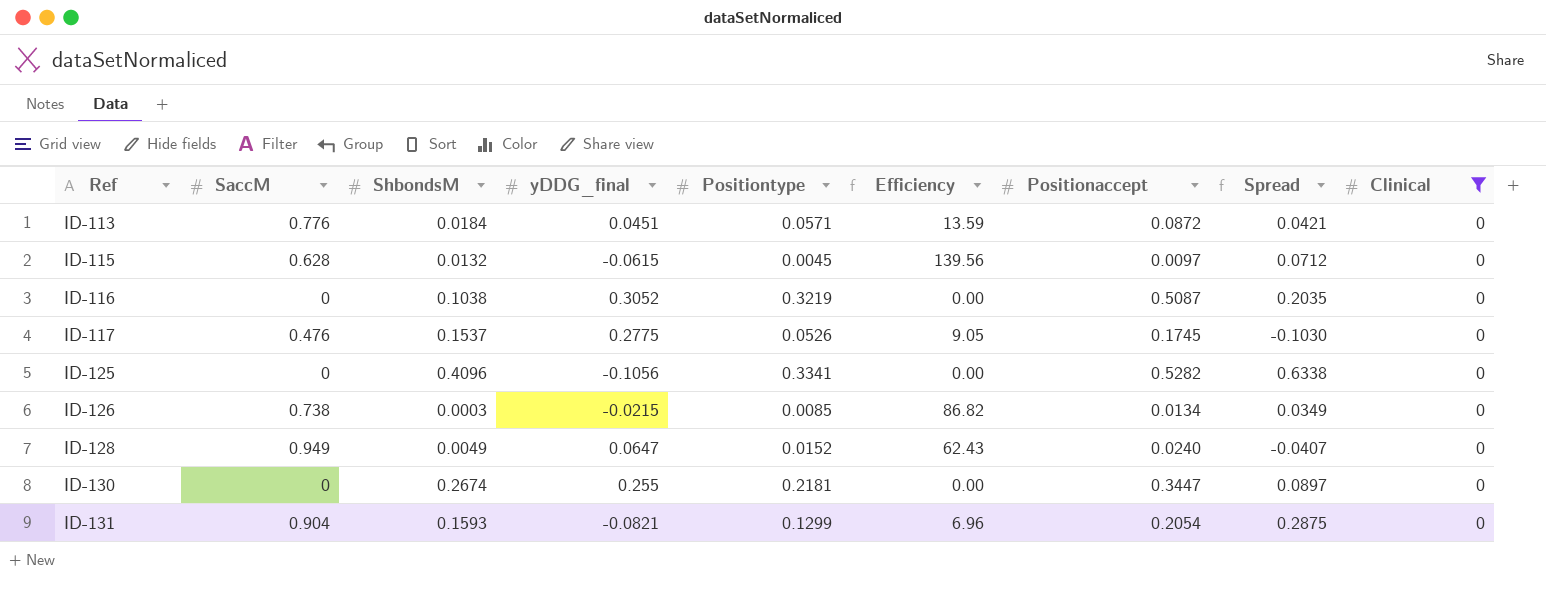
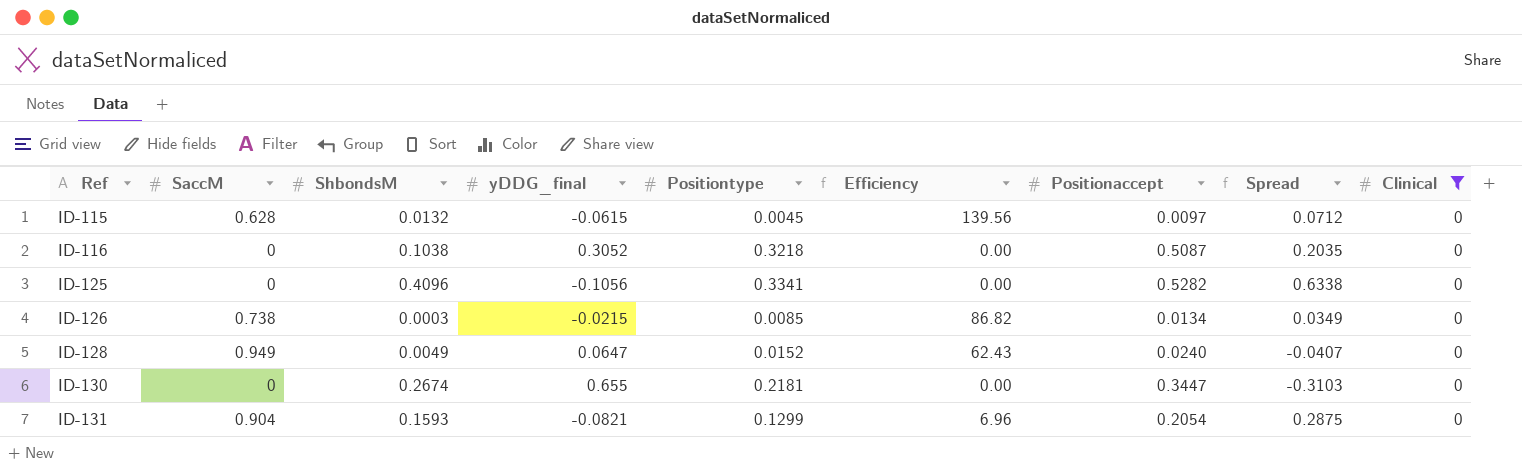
row ID-113: 0.776 | 0.0184 | 0.0451 | 0.0571 | 13.59 | 0.0872 | 0.0421 | 0 -> none
row ID-117: 0.476 | 0.1537 | 0.2775 | 0.0526 | 9.05 | 0.1745 | -0.1030 | 0 -> none
ID-116 | Positiontype: 0.3219 -> 0.3218
ID-130 | yDDG_final: 0.255 -> 0.655
ID-130 | Spread: 0.0897 -> -0.3103

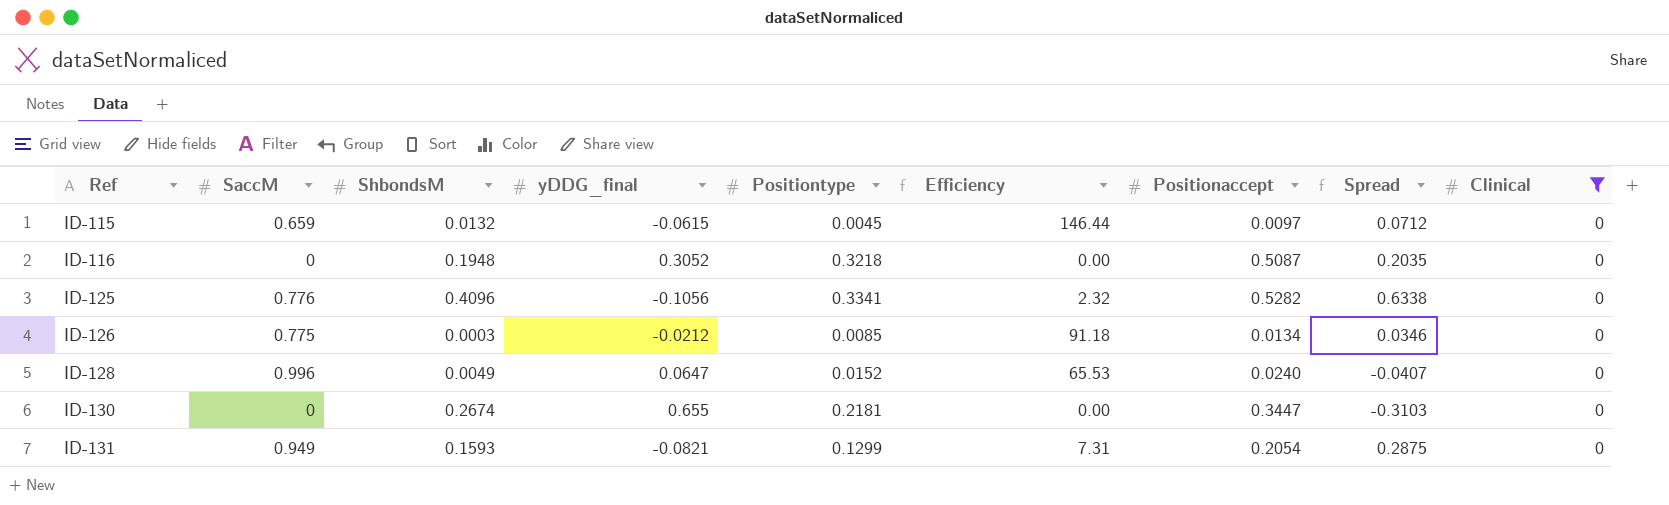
ID-115 | SaccM: 0.628 -> 0.659
ID-115 | Efficiency: 139.56 -> 146.44
ID-116 | ShbondsM: 0.1038 -> 0.1948
ID-125 | SaccM: 0 -> 0.776
ID-125 | Efficiency: 0.00 -> 2.32
ID-126 | SaccM: 0.738 -> 0.775
ID-126 | yDDG_final: -0.0215 -> -0.0212
ID-126 | Efficiency: 86.82 -> 91.18
ID-126 | Spread: 0.0349 -> 0.0346
ID-128 | SaccM: 0.949 -> 0.996
ID-128 | Efficiency: 62.43 -> 65.53
ID-131 | SaccM: 0.904 -> 0.949
ID-131 | Efficiency: 6.96 -> 7.31

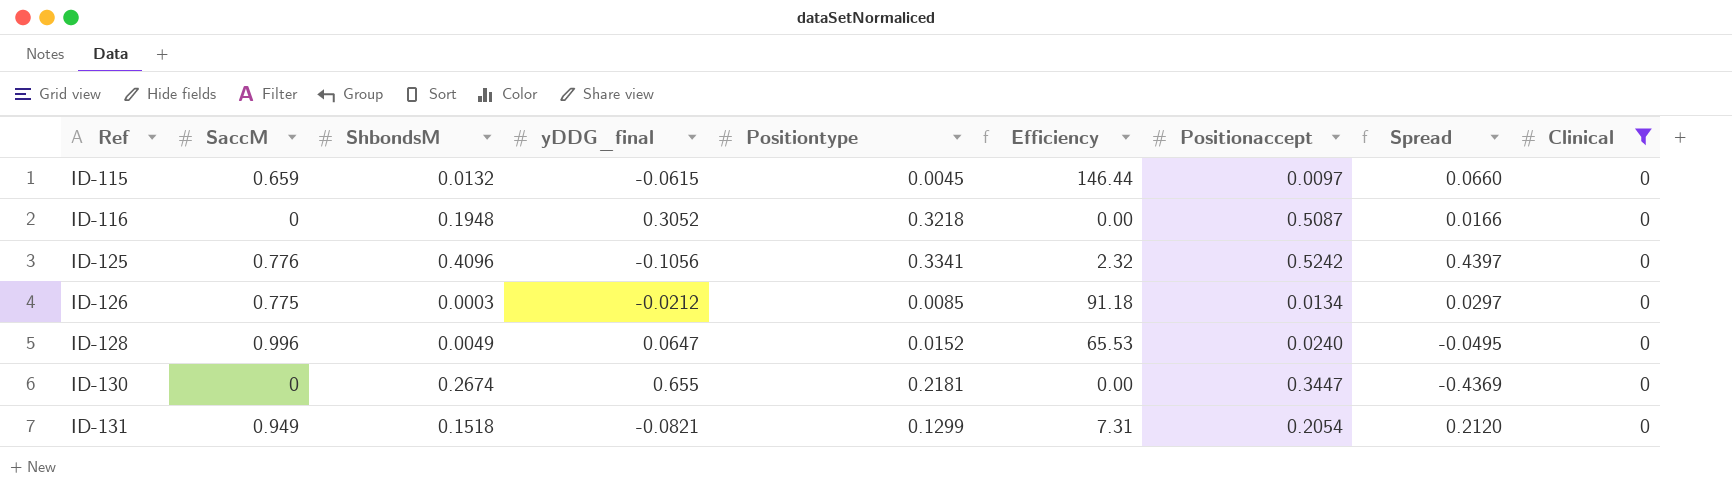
column Spread | formula: [Positionaccept] - [yDDG_final] -> [Positiontype] - [yDDG_final]
ID-125 | Positionaccept: 0.5282 -> 0.5242
ID-131 | ShbondsM: 0.1593 -> 0.1518

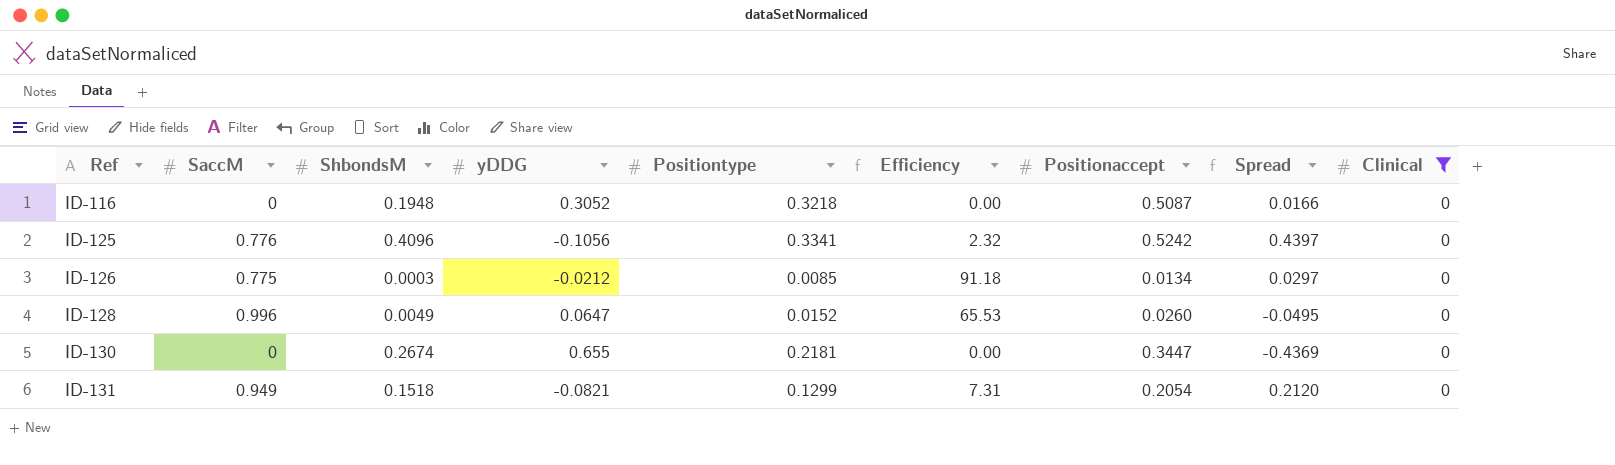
column name: yDDG_final -> yDDG
row ID-115: 0.659 | 0.0132 | -0.0615 | 0.0045 | 146.44 | 0.0097 | 0.0660 | 0 -> none
ID-128 | Positionaccept: 0.0240 -> 0.0260

